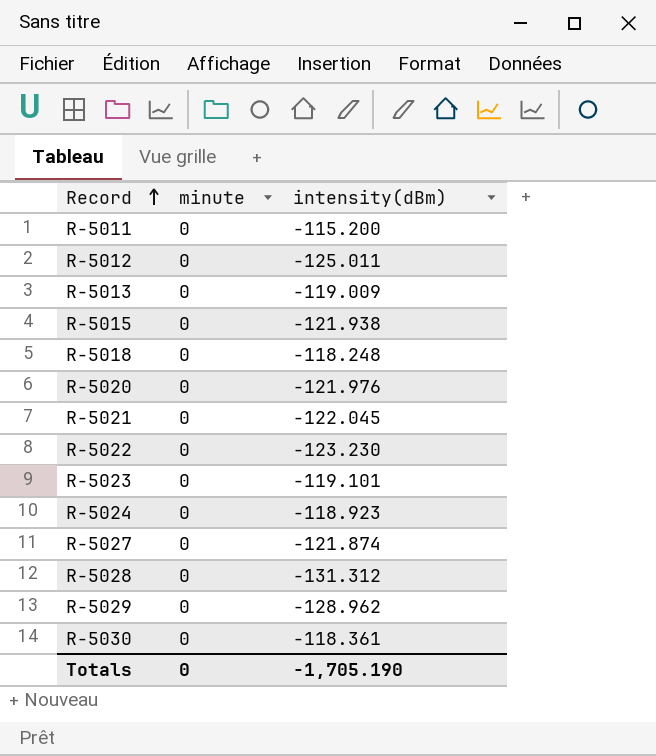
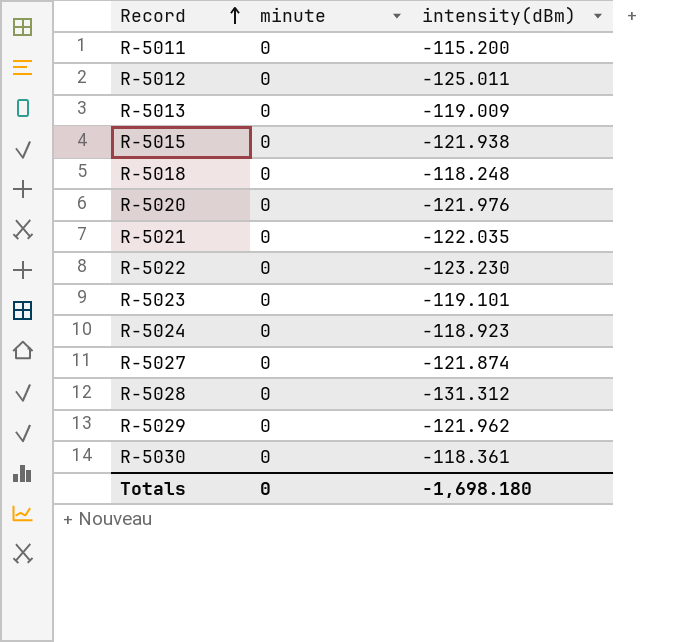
R-5021 | intensity(dBm): -122.045 -> -122.035
R-5029 | intensity(dBm): -128.962 -> -121.962
Totals | intensity(dBm): -1,705.190 -> -1,698.180

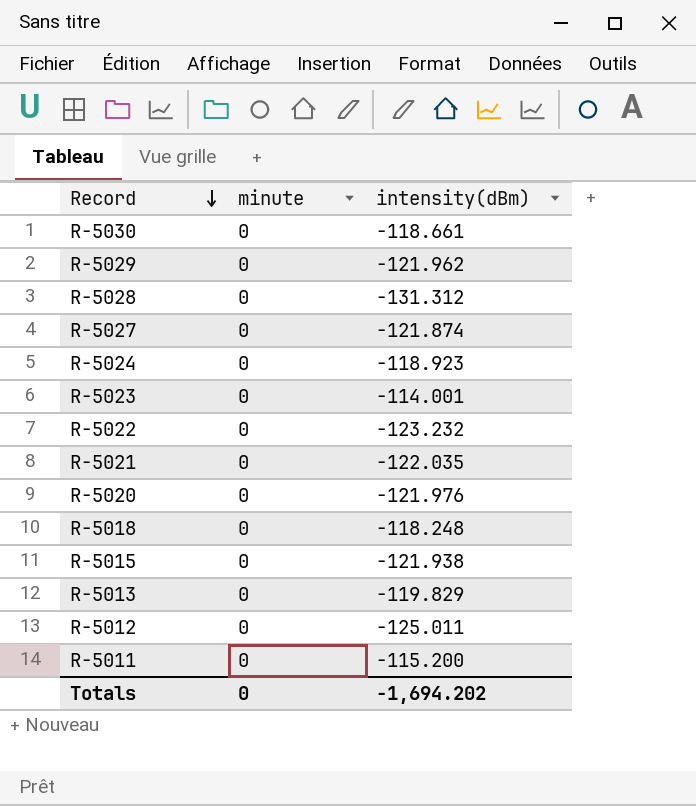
row order: Record ascending -> Record descending
R-5030 | intensity(dBm): -118.361 -> -118.661
R-5023 | intensity(dBm): -119.101 -> -114.001
R-5022 | intensity(dBm): -123.230 -> -123.232
R-5013 | intensity(dBm): -119.009 -> -119.829
Totals | intensity(dBm): -1,698.180 -> -1,694.202

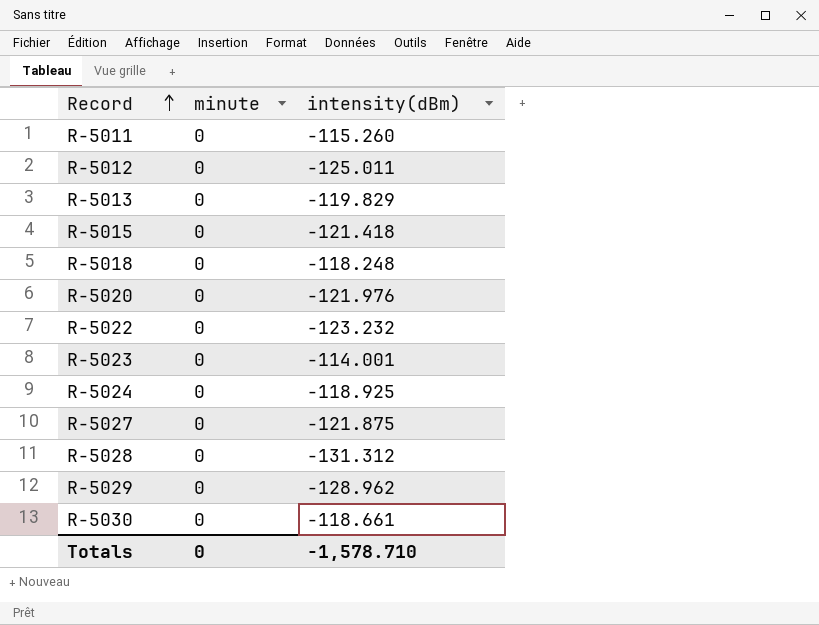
row order: Record descending -> Record ascending
row R-5021: 0 | -122.035 -> none
R-5011 | intensity(dBm): -115.200 -> -115.260
R-5015 | intensity(dBm): -121.938 -> -121.418
R-5024 | intensity(dBm): -118.923 -> -118.925
R-5027 | intensity(dBm): -121.874 -> -121.875
R-5029 | intensity(dBm): -121.962 -> -128.962
Totals | intensity(dBm): -1,694.202 -> -1,578.710

